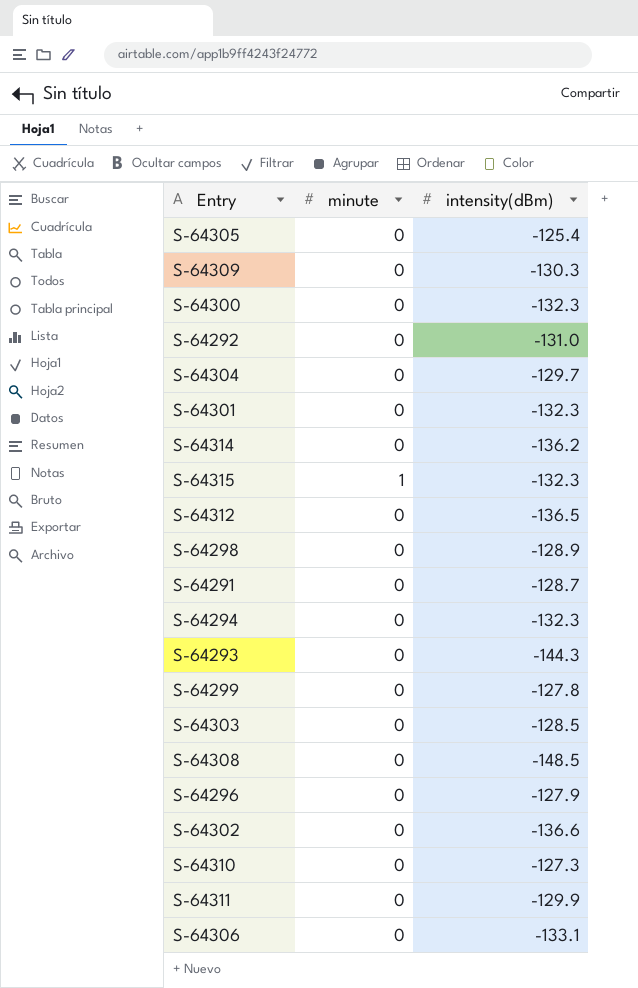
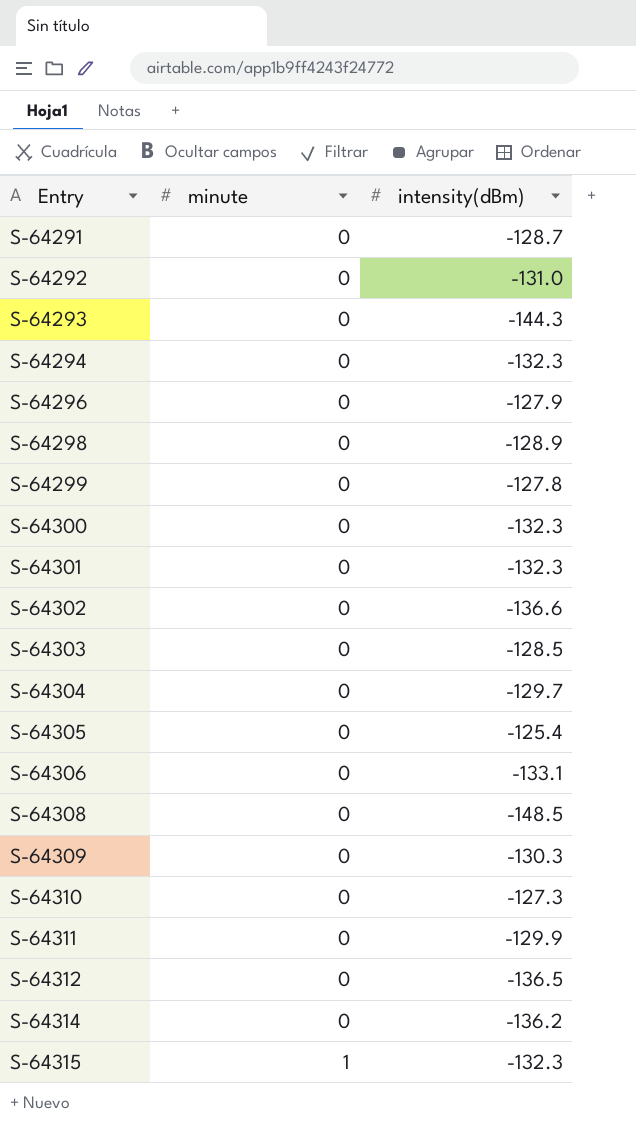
row order: none -> Entry ascending

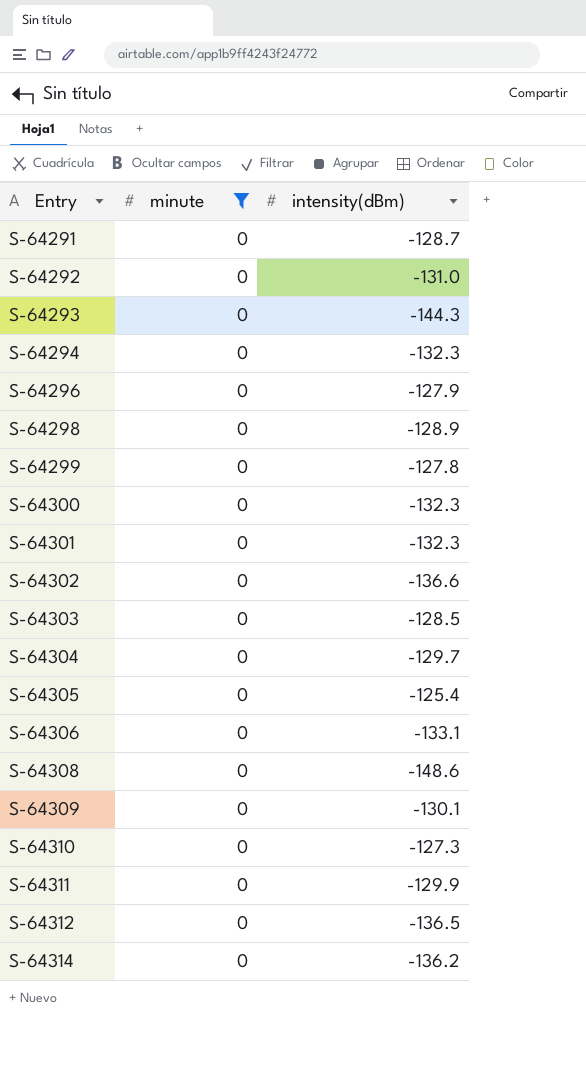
filter: none -> minute = 0
S-64308 | intensity(dBm): -148.5 -> -148.6
S-64309 | intensity(dBm): -130.3 -> -130.1

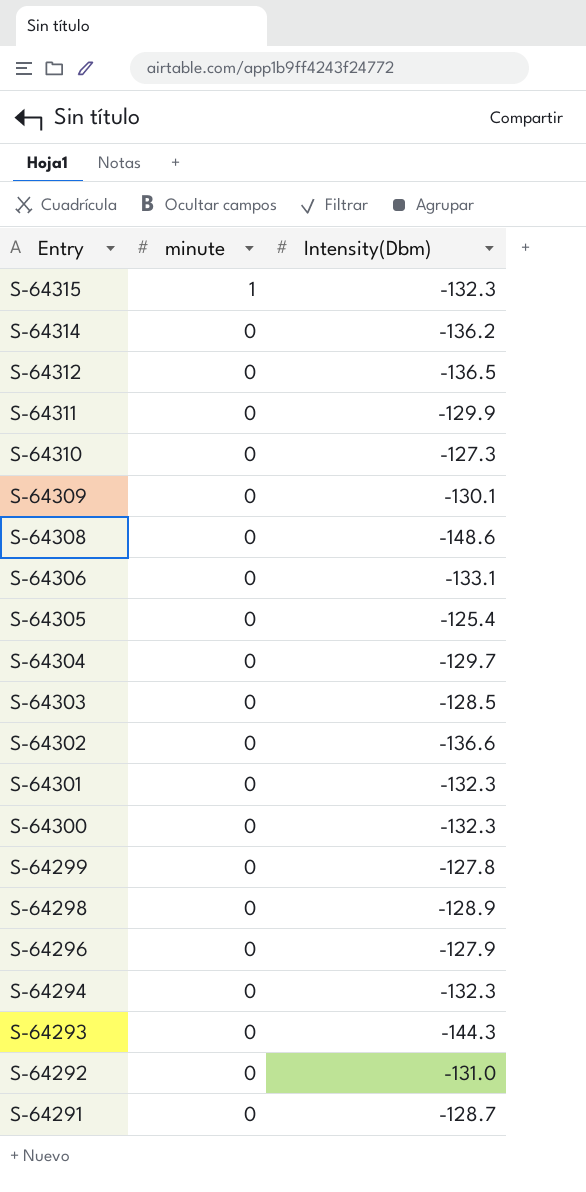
filter: minute = 0 -> none
row order: Entry ascending -> Entry descending
column name: intensity(dBm) -> Intensity(Dbm)

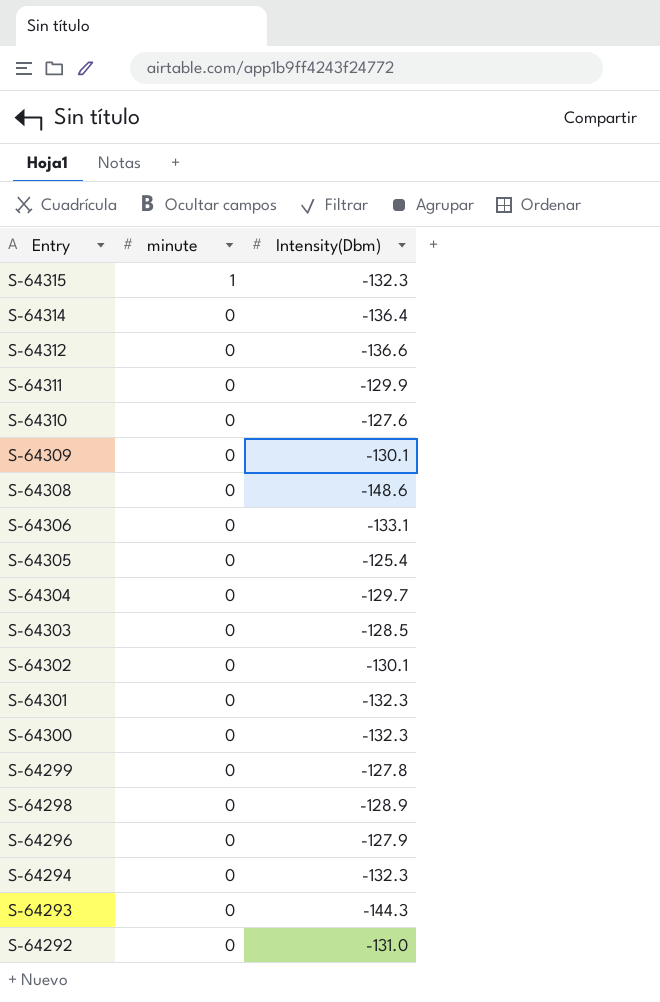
row S-64291: 0 | -128.7 -> none
S-64314 | Intensity(Dbm): -136.2 -> -136.4
S-64312 | Intensity(Dbm): -136.5 -> -136.6
S-64310 | Intensity(Dbm): -127.3 -> -127.6
S-64302 | Intensity(Dbm): -136.6 -> -130.1

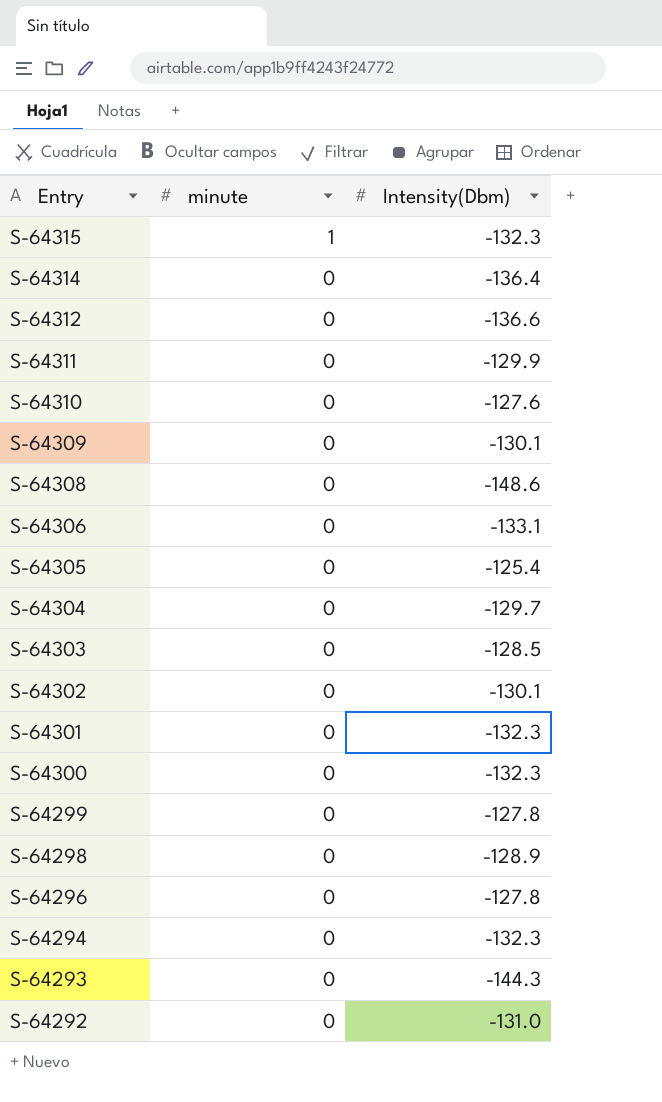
S-64296 | Intensity(Dbm): -127.9 -> -127.8

